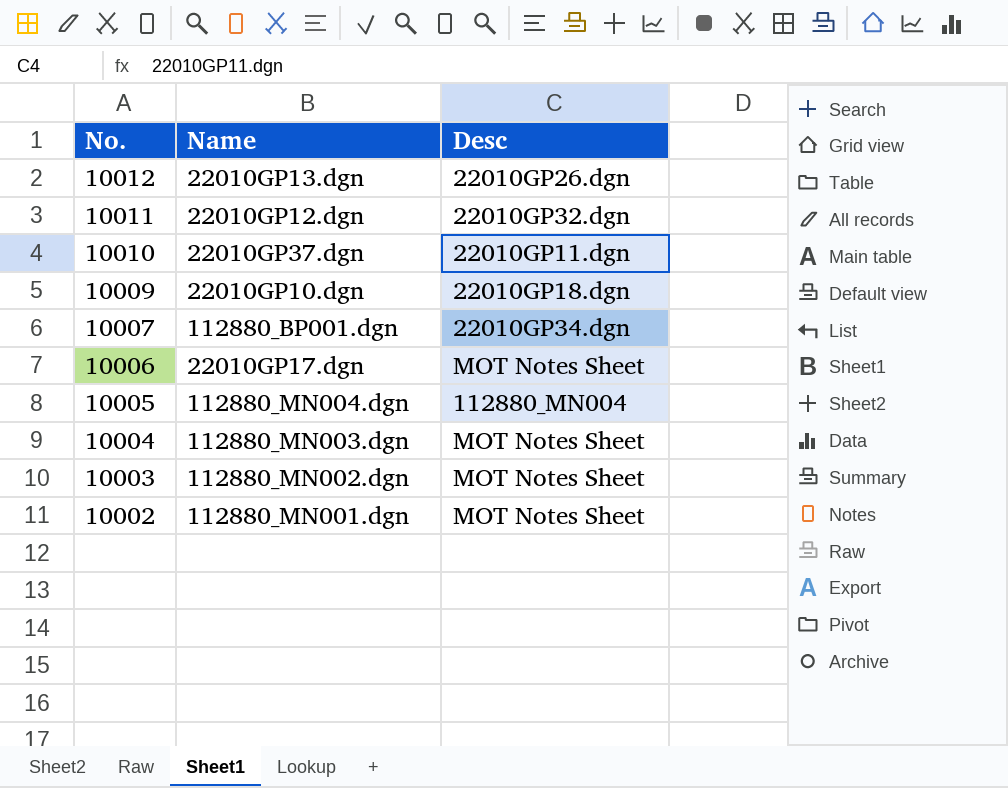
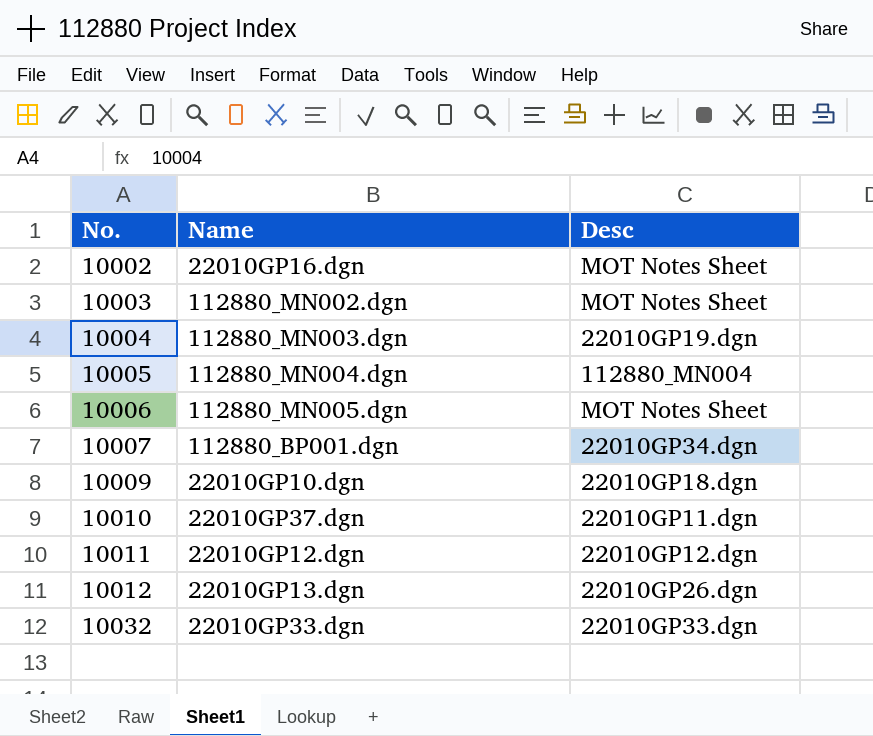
row order: No. descending -> No. ascending
10002 | Name: 112880_MN001.dgn -> 22010GP16.dgn
10004 | Desc: MOT Notes Sheet -> 22010GP19.dgn
10006 | Name: 22010GP17.dgn -> 112880_MN005.dgn
10011 | Desc: 22010GP32.dgn -> 22010GP12.dgn
row 10032: none -> 22010GP33.dgn | 22010GP33.dgn

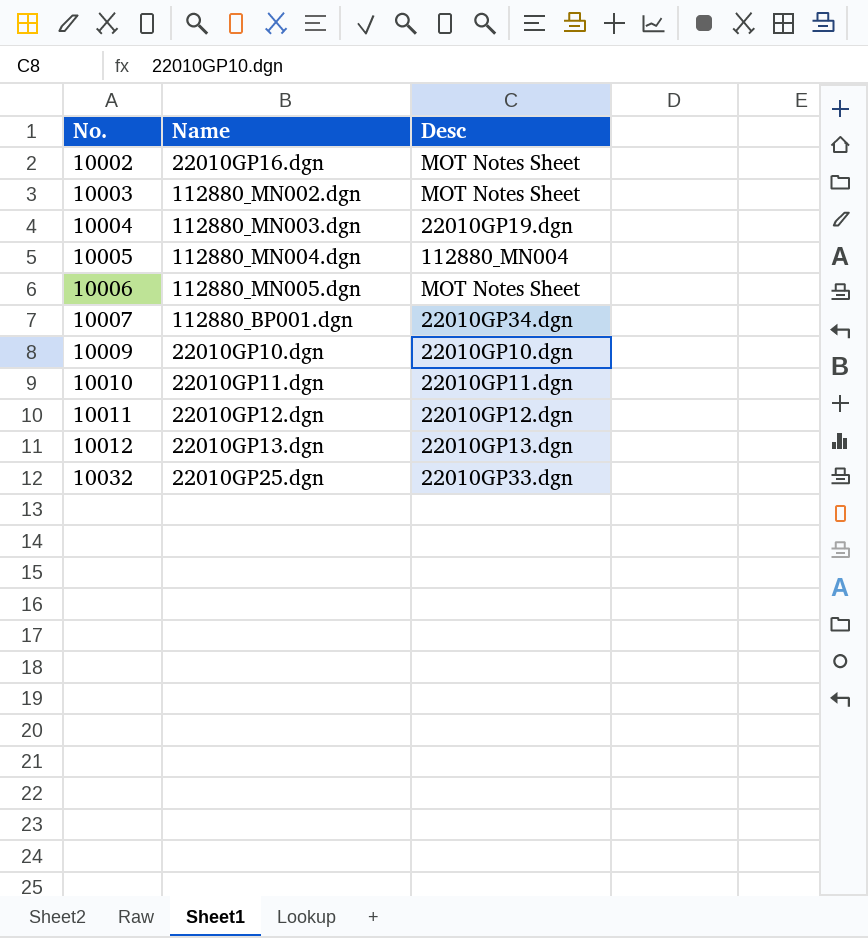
10009 | Desc: 22010GP18.dgn -> 22010GP10.dgn
10010 | Name: 22010GP37.dgn -> 22010GP11.dgn
10012 | Desc: 22010GP26.dgn -> 22010GP13.dgn
10032 | Name: 22010GP33.dgn -> 22010GP25.dgn

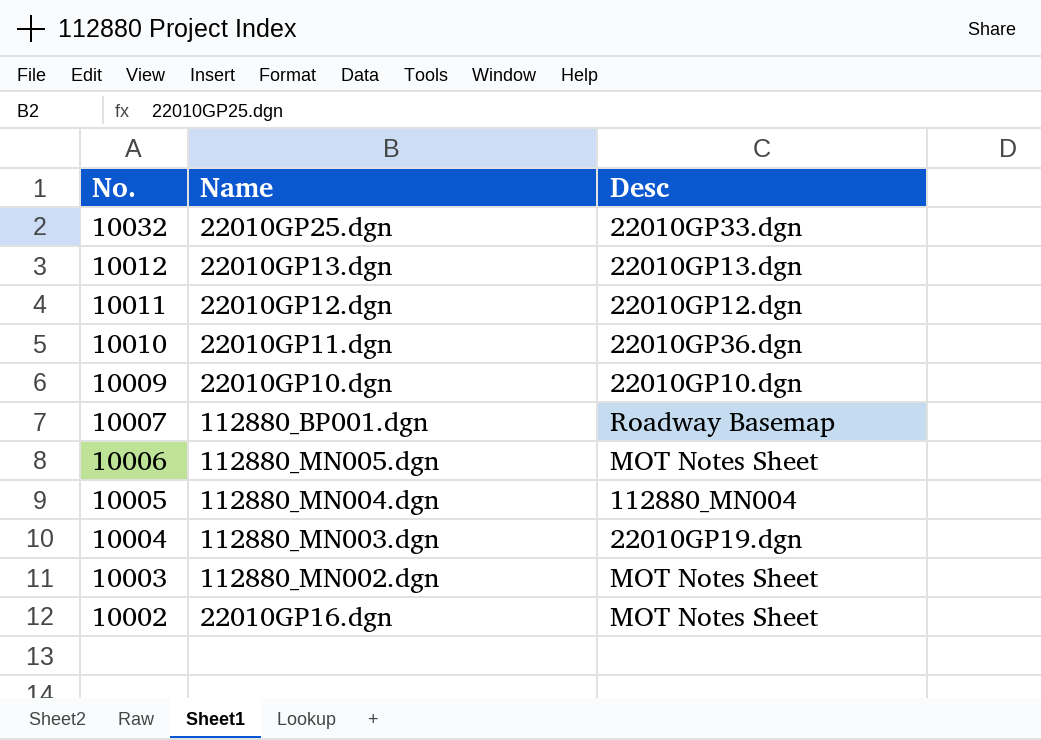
row order: No. ascending -> No. descending
10010 | Desc: 22010GP11.dgn -> 22010GP36.dgn
10007 | Desc: 22010GP34.dgn -> Roadway Basemap

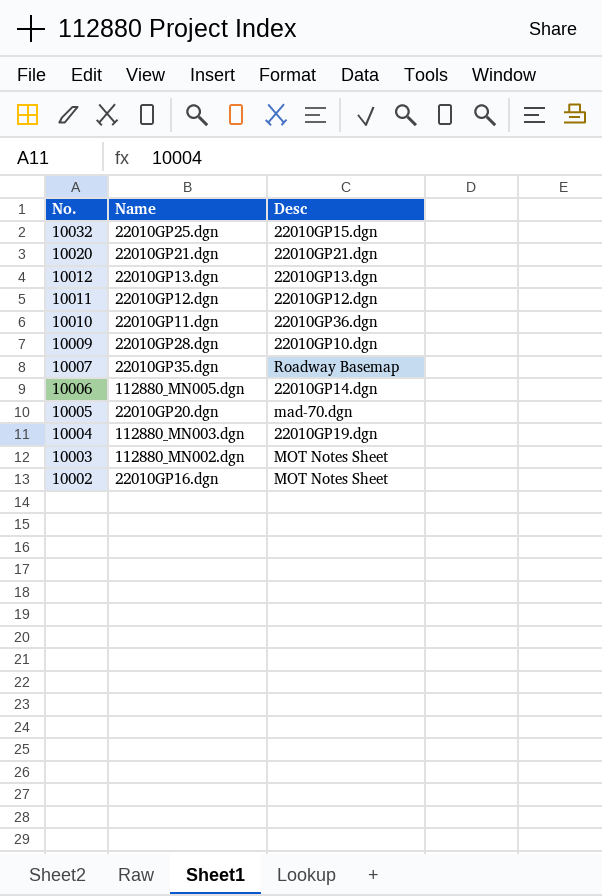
10032 | Desc: 22010GP33.dgn -> 22010GP15.dgn
row 10020: none -> 22010GP21.dgn | 22010GP21.dgn
10009 | Name: 22010GP10.dgn -> 22010GP28.dgn
10007 | Name: 112880_BP001.dgn -> 22010GP35.dgn
10006 | Desc: MOT Notes Sheet -> 22010GP14.dgn
10005 | Name: 112880_MN004.dgn -> 22010GP20.dgn
10005 | Desc: 112880_MN004 -> mad-70.dgn

